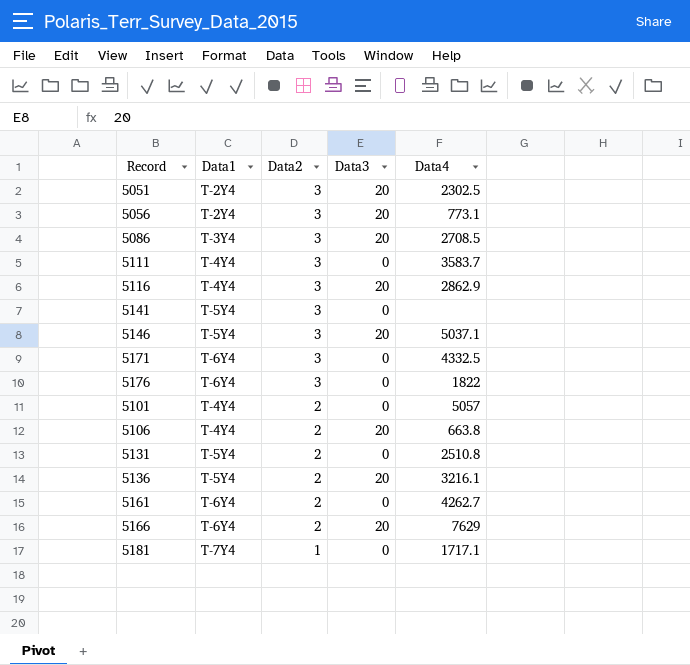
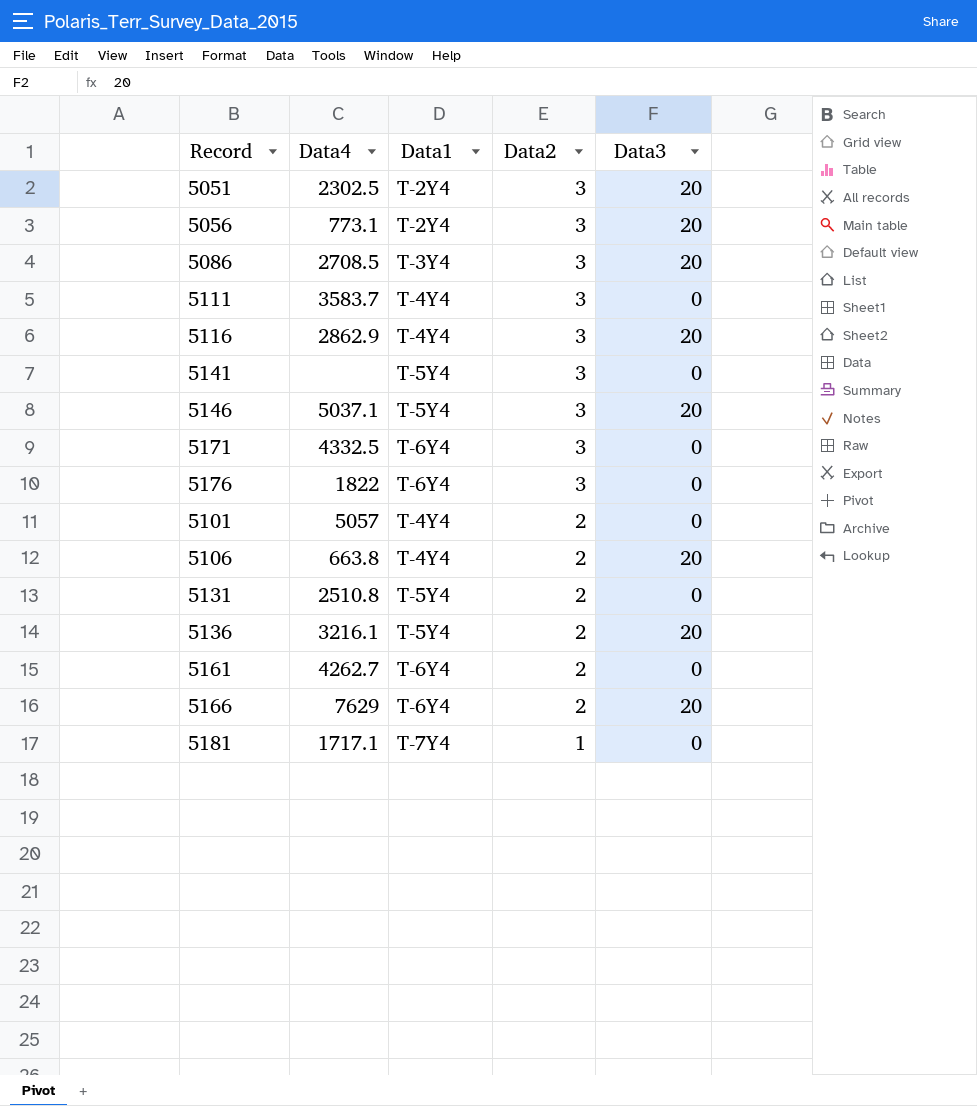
column Data4 | position: 5 -> 2

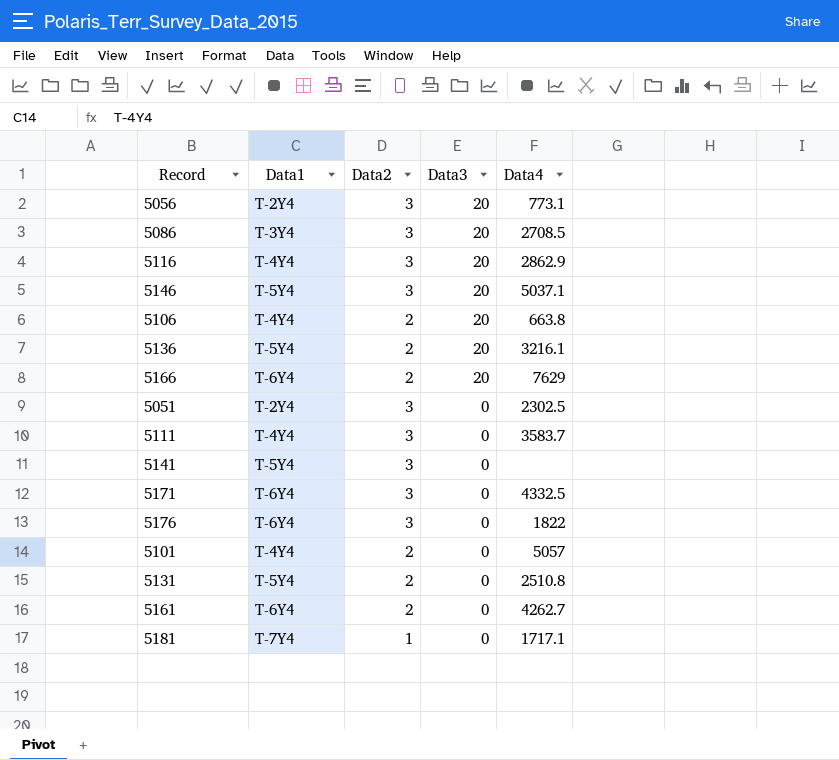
row order: Data2 descending -> Data3 descending
column Data4 | position: 2 -> 5
5051 | Data3: 20 -> 0

